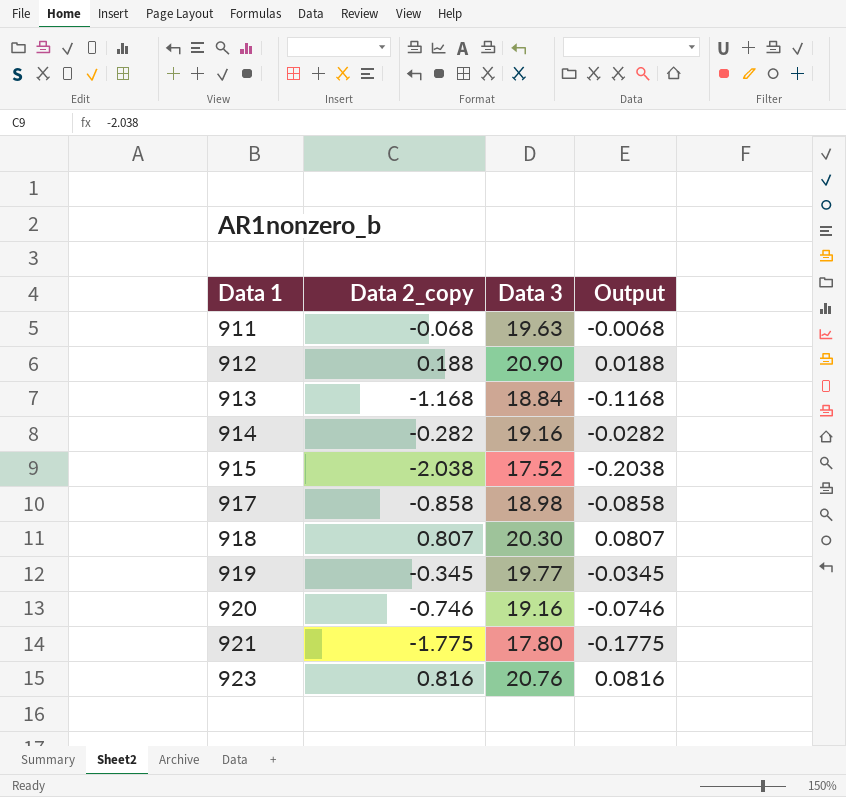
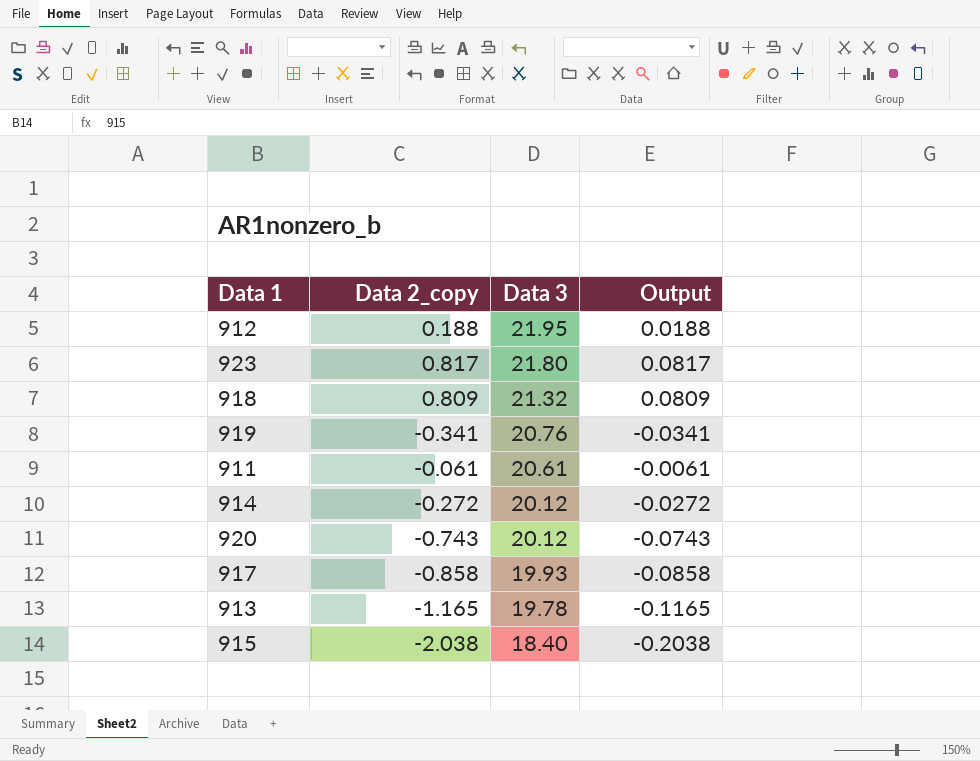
row order: Data 1 ascending -> Data 3 descending
row 921: -1.775 | 17.80 | -0.1775 -> none
912 | Data 3: 20.90 -> 21.95
923 | Data 2_copy: 0.816 -> 0.817
923 | Data 3: 20.76 -> 21.80
923 | Output: 0.0816 -> 0.0817
918 | Data 2_copy: 0.807 -> 0.809
918 | Data 3: 20.30 -> 21.32
918 | Output: 0.0807 -> 0.0809
919 | Data 2_copy: -0.345 -> -0.341
919 | Data 3: 19.77 -> 20.76
919 | Output: -0.0345 -> -0.0341
911 | Data 2_copy: -0.068 -> -0.061
911 | Data 3: 19.63 -> 20.61
911 | Output: -0.0068 -> -0.0061
914 | Data 2_copy: -0.282 -> -0.272
914 | Data 3: 19.16 -> 20.12
914 | Output: -0.0282 -> -0.0272
920 | Data 2_copy: -0.746 -> -0.743
920 | Data 3: 19.16 -> 20.12
920 | Output: -0.0746 -> -0.0743
917 | Data 3: 18.98 -> 19.93
913 | Data 2_copy: -1.168 -> -1.165
913 | Data 3: 18.84 -> 19.78
913 | Output: -0.1168 -> -0.1165
915 | Data 3: 17.52 -> 18.40

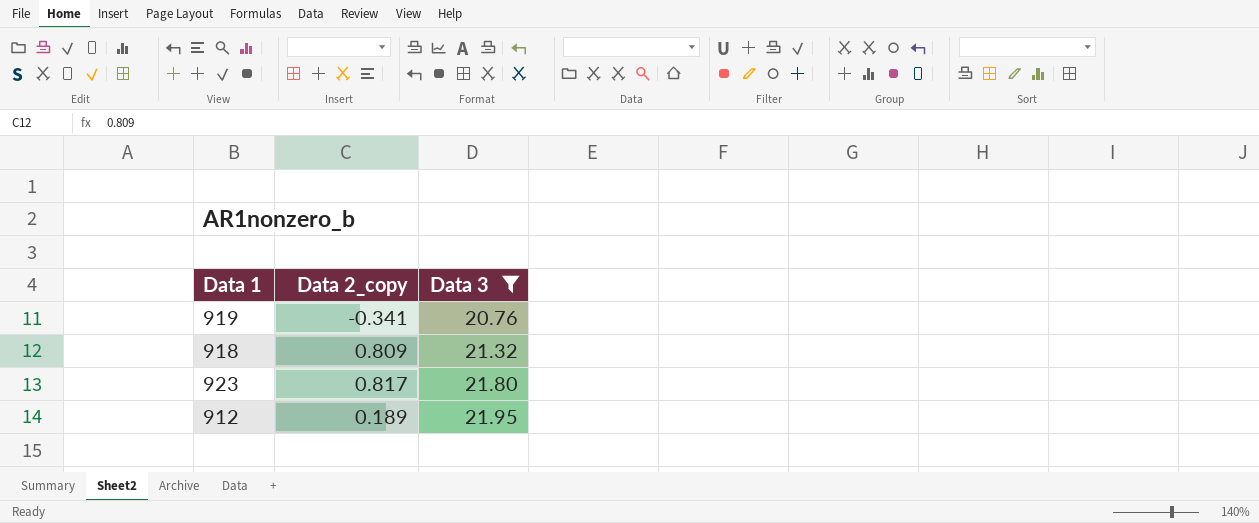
filter: none -> Data 3 >= 20.76
row order: Data 3 descending -> Data 3 ascending
column Output | formula: [Data 2_copy] * 0.1 -> none
912 | Data 2_copy: 0.188 -> 0.189

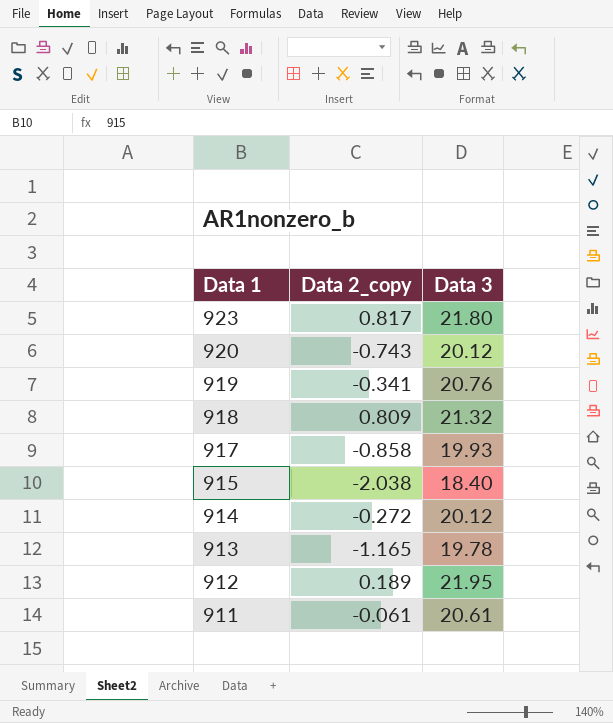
filter: Data 3 >= 20.76 -> none
row order: Data 3 ascending -> Data 1 descending

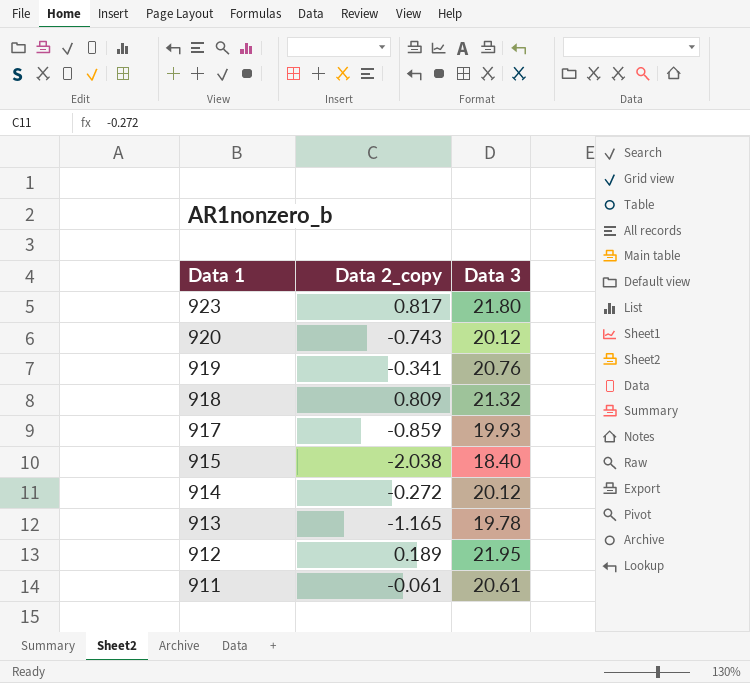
917 | Data 2_copy: -0.858 -> -0.859

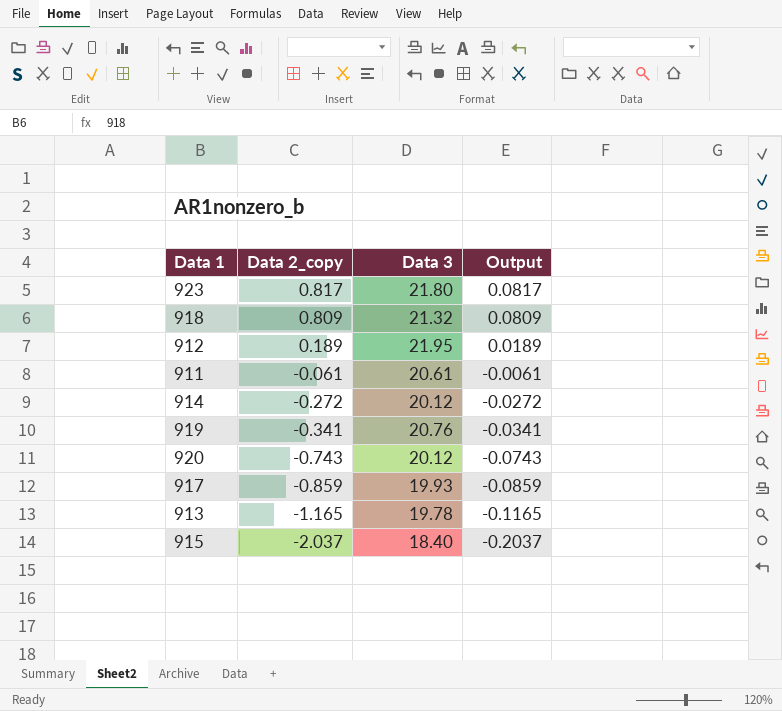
row order: Data 1 descending -> Data 2_copy descending
column Output | formula: none -> [Data 2_copy] * 0.1
915 | Data 2_copy: -2.038 -> -2.037

